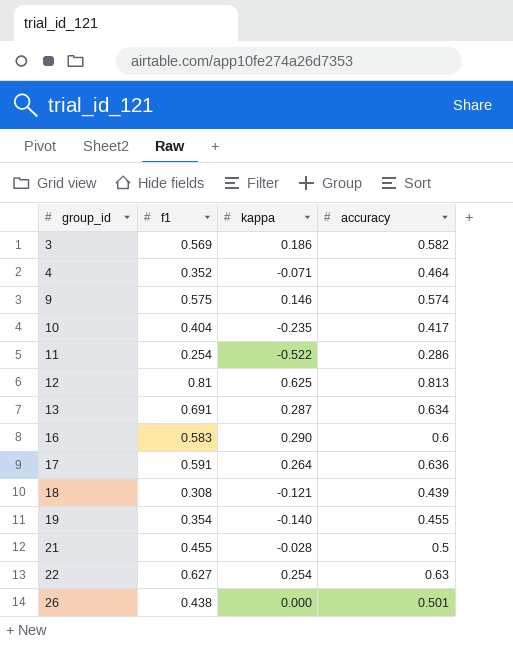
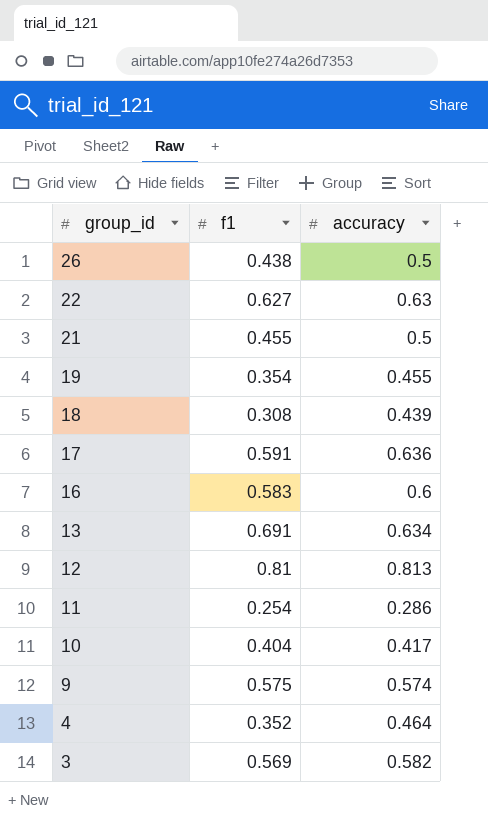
row order: group_id ascending -> group_id descending
column kappa | position: 3 -> none
26 | accuracy: 0.501 -> 0.5

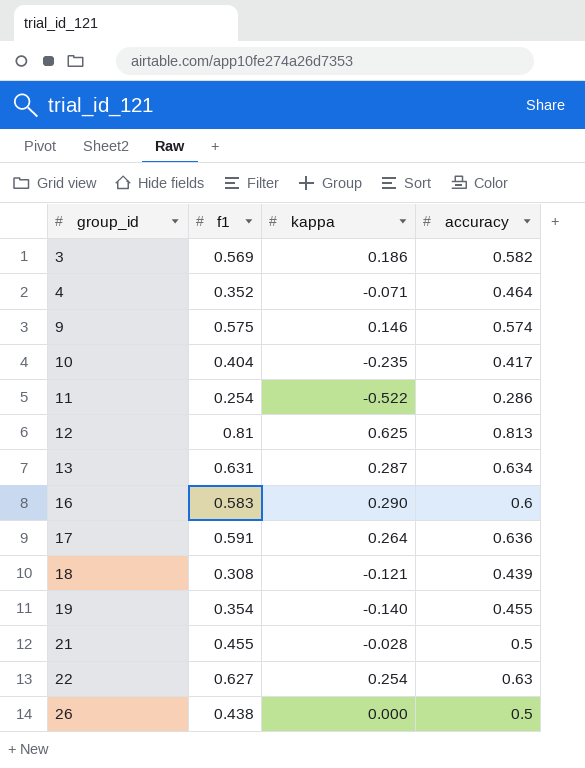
row order: group_id descending -> group_id ascending
column kappa | position: none -> 3
13 | f1: 0.691 -> 0.631

